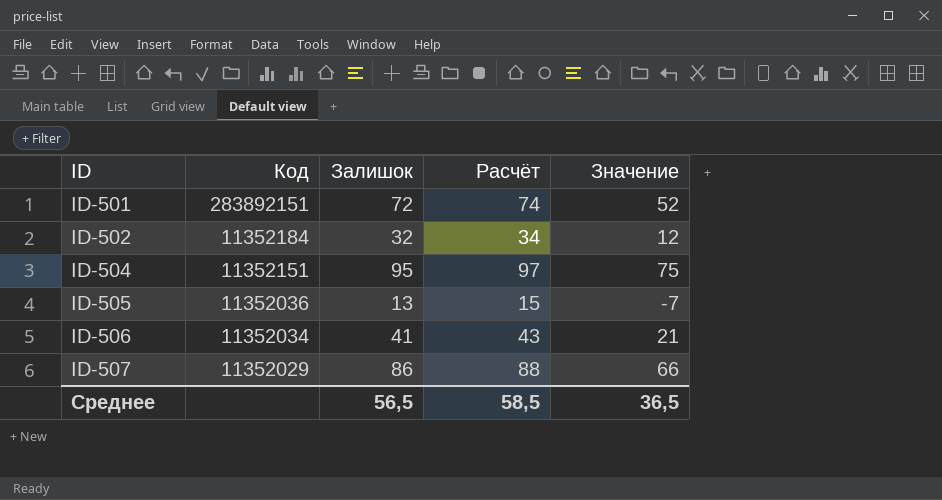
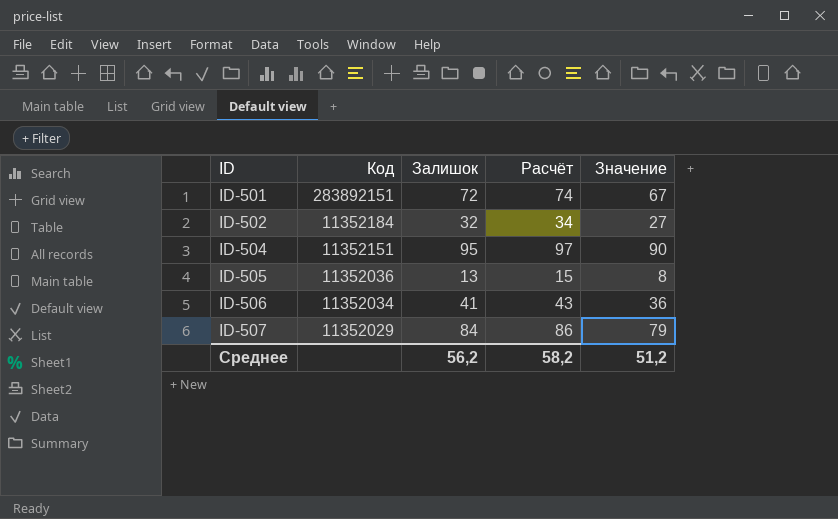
column Значение | formula: [Залишок] - 20 -> [Залишок] - 5
ID-507 | Залишок: 86 -> 84
ID-507 | Расчёт: 88 -> 86
Среднее | Залишок: 56,5 -> 56,2
Среднее | Расчёт: 58,5 -> 58,2
Среднее | Значение: 36,5 -> 51,2

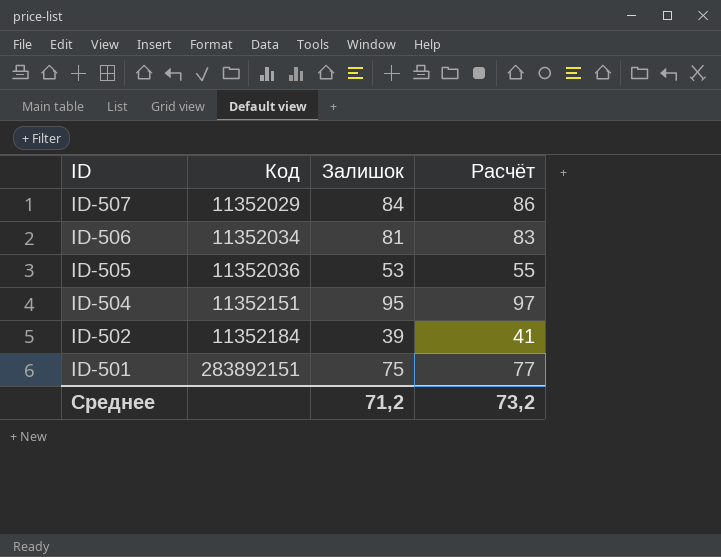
row order: ID ascending -> ID descending
column Значение | formula: [Залишок] - 5 -> none
ID-506 | Залишок: 41 -> 81
ID-506 | Расчёт: 43 -> 83
ID-505 | Залишок: 13 -> 53
ID-505 | Расчёт: 15 -> 55
ID-502 | Залишок: 32 -> 39
ID-502 | Расчёт: 34 -> 41
ID-501 | Залишок: 72 -> 75
ID-501 | Расчёт: 74 -> 77
Среднее | Залишок: 56,2 -> 71,2
Среднее | Расчёт: 58,2 -> 73,2

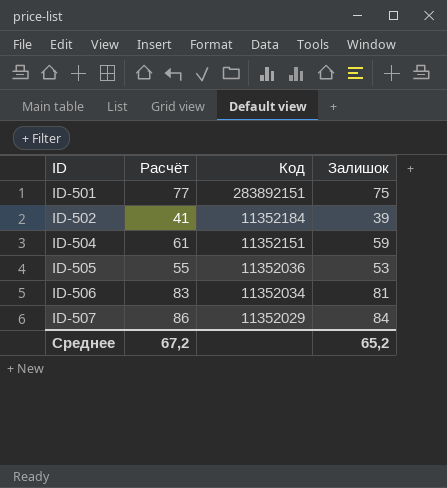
row order: ID descending -> ID ascending
column Расчёт | position: 4 -> 2
ID-504 | Расчёт: 97 -> 61
ID-504 | Залишок: 95 -> 59
Среднее | Расчёт: 73,2 -> 67,2
Среднее | Залишок: 71,2 -> 65,2

